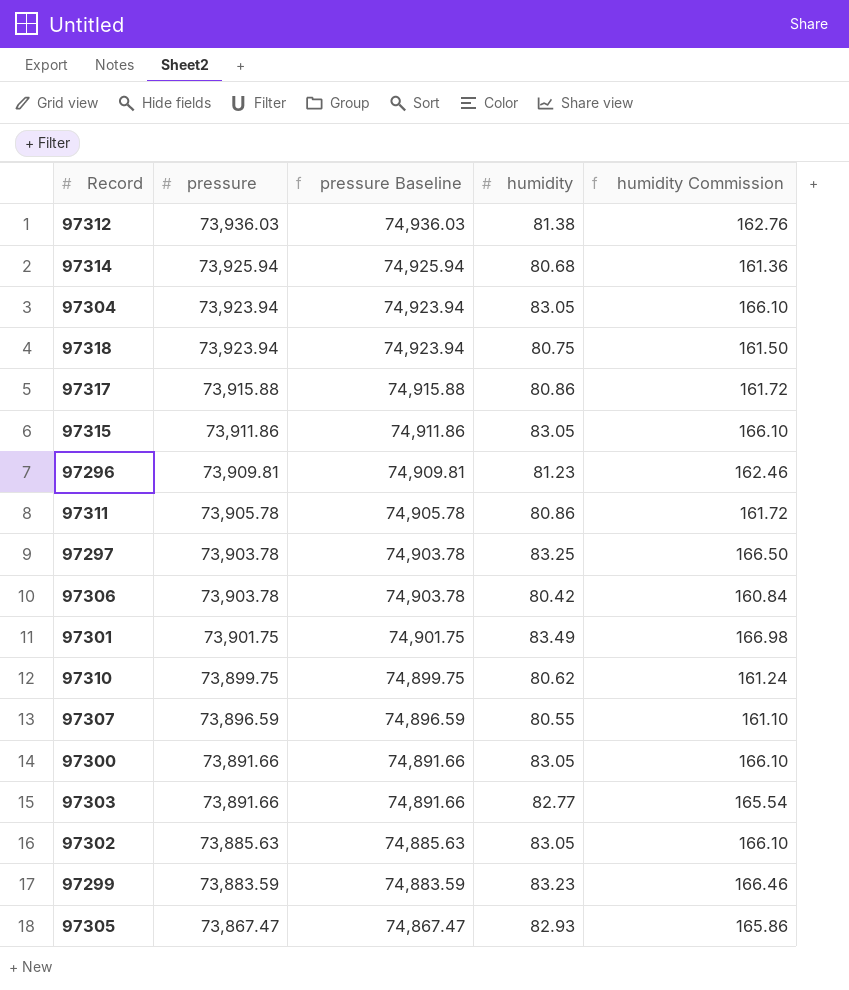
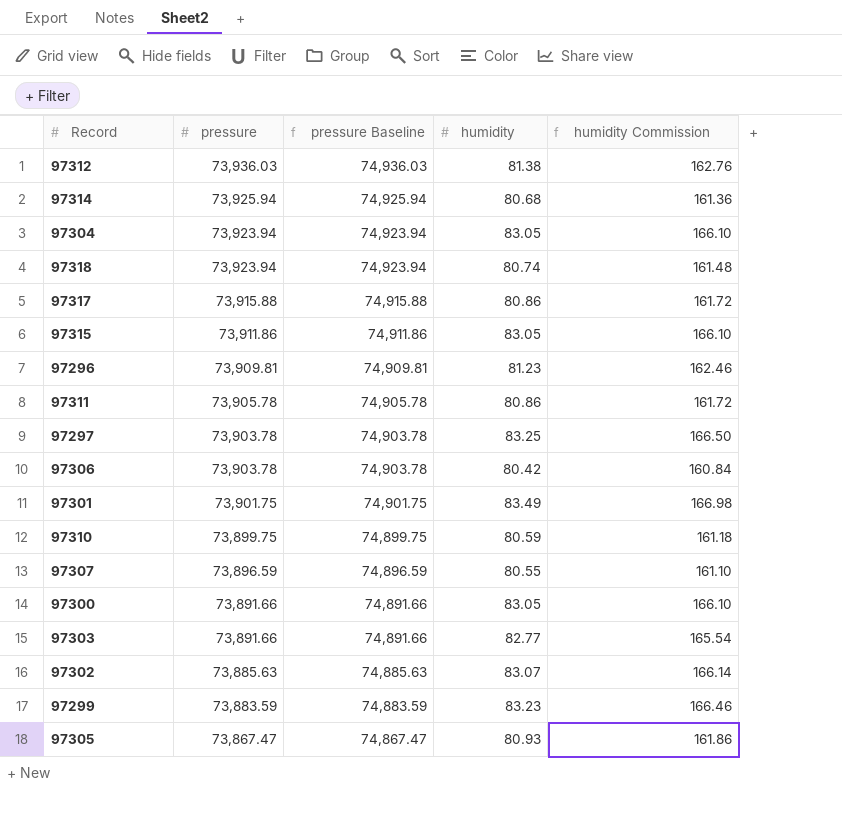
97318 | humidity: 80.75 -> 80.74
97318 | humidity Commission: 161.50 -> 161.48
97310 | humidity: 80.62 -> 80.59
97310 | humidity Commission: 161.24 -> 161.18
97302 | humidity: 83.05 -> 83.07
97302 | humidity Commission: 166.10 -> 166.14
97305 | humidity: 82.93 -> 80.93
97305 | humidity Commission: 165.86 -> 161.86

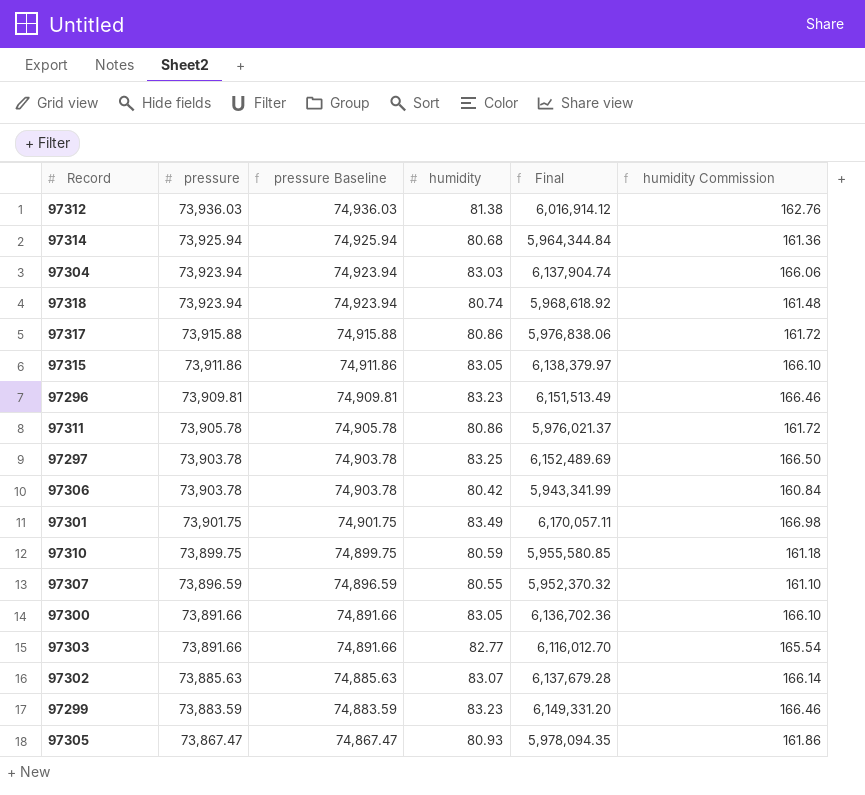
column Final | formula: none -> [pressure] * [humidity]
97304 | humidity: 83.05 -> 83.03
97304 | humidity Commission: 166.10 -> 166.06
97296 | humidity: 81.23 -> 83.23
97296 | humidity Commission: 162.46 -> 166.46

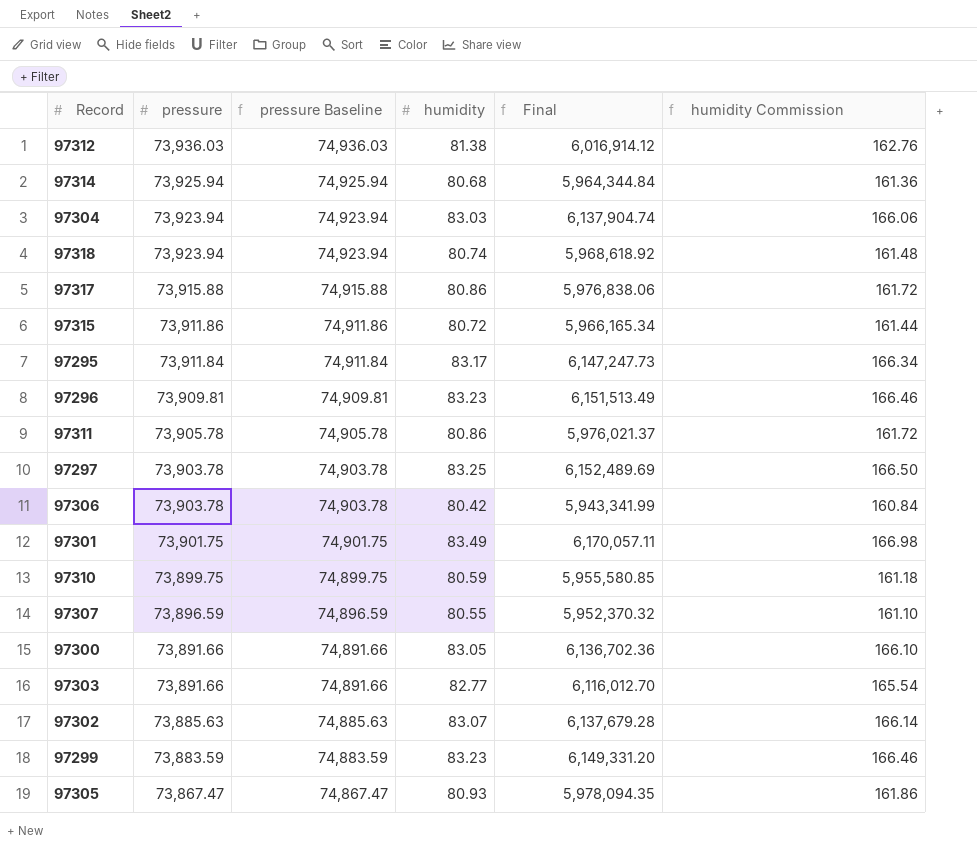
97315 | humidity: 83.05 -> 80.72
97315 | Final: 6,138,379.97 -> 5,966,165.34
97315 | humidity Commission: 166.10 -> 161.44
row 97295: none -> 73,911.84 | 74,911.84 | 83.17 | 6,147,247.73 | 166.34

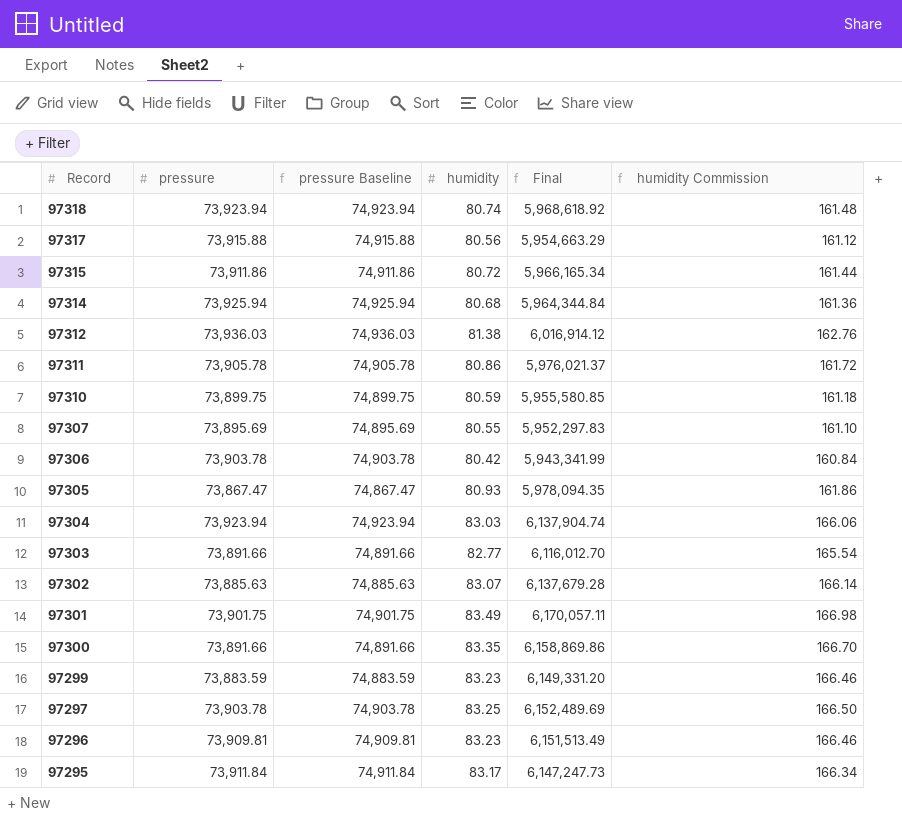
row order: pressure descending -> Record descending
97317 | humidity: 80.86 -> 80.56
97317 | Final: 5,976,838.06 -> 5,954,663.29
97317 | humidity Commission: 161.72 -> 161.12
97307 | pressure: 73,896.59 -> 73,895.69
97307 | pressure Baseline: 74,896.59 -> 74,895.69
97307 | Final: 5,952,370.32 -> 5,952,297.83
97300 | humidity: 83.05 -> 83.35
97300 | Final: 6,136,702.36 -> 6,158,869.86
97300 | humidity Commission: 166.10 -> 166.70

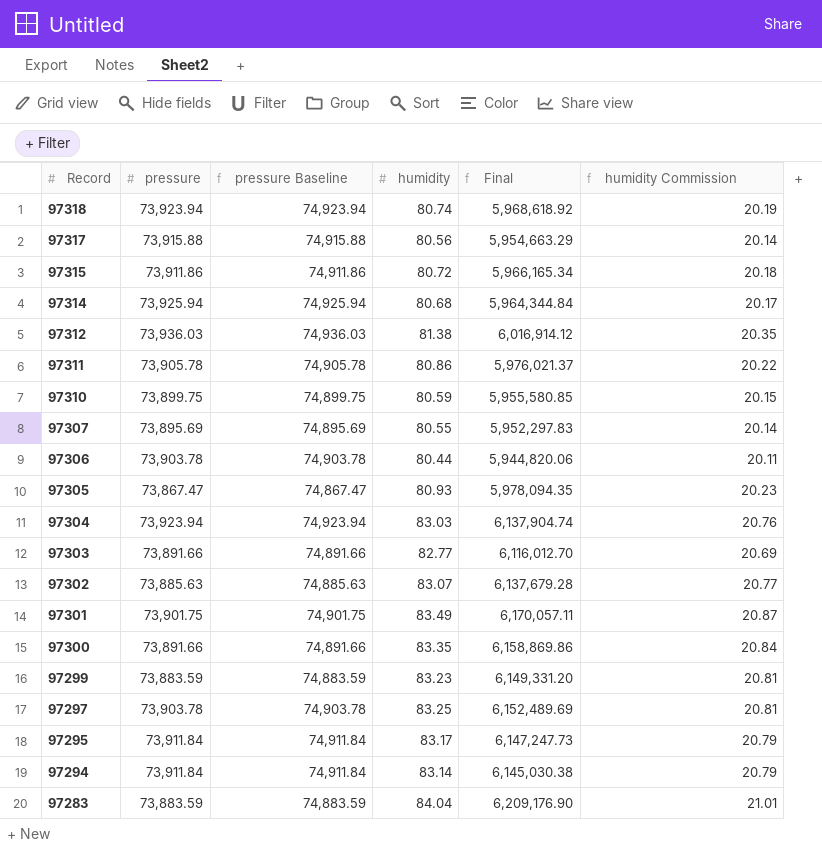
column humidity Commission | formula: [humidity] * 2 -> [humidity] * 0.25
row 97296: 73,909.81 | 74,909.81 | 83.23 | 6,151,513.49 | 166.46 -> none
97306 | humidity: 80.42 -> 80.44
97306 | Final: 5,943,341.99 -> 5,944,820.06
row 97294: none -> 73,911.84 | 74,911.84 | 83.14 | 6,145,030.38 | 20.79
row 97283: none -> 73,883.59 | 74,883.59 | 84.04 | 6,209,176.90 | 21.01

